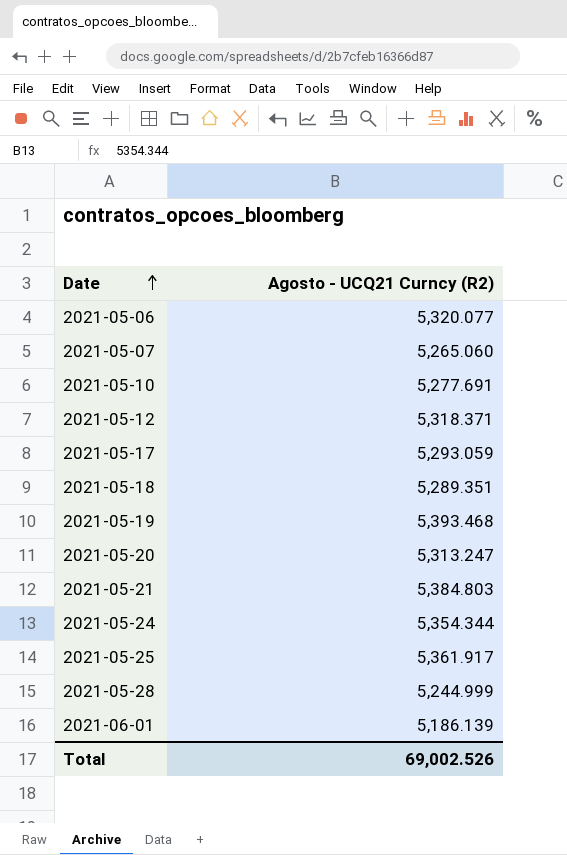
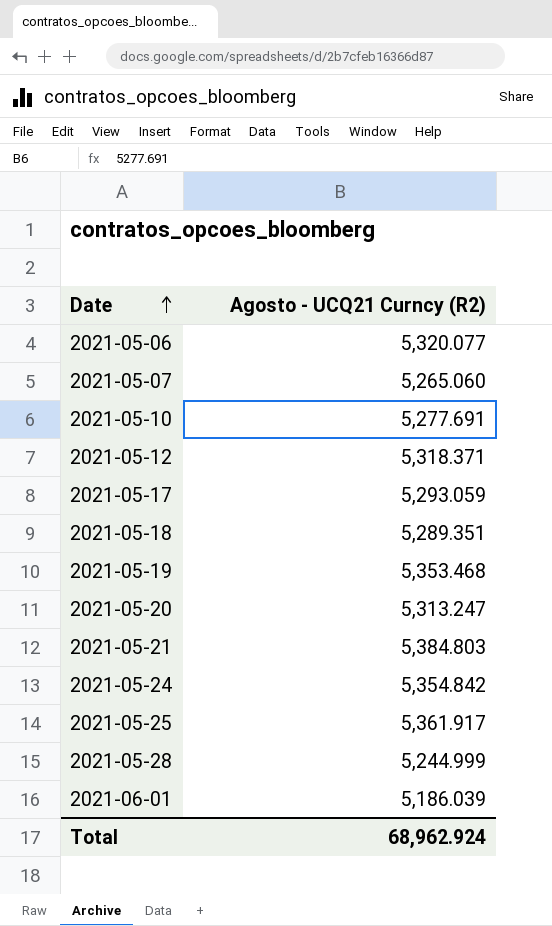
2021-05-19 | Agosto - UCQ21 Curncy (R2): 5,393.468 -> 5,353.468
2021-05-24 | Agosto - UCQ21 Curncy (R2): 5,354.344 -> 5,354.842
2021-06-01 | Agosto - UCQ21 Curncy (R2): 5,186.139 -> 5,186.039
Total | Agosto - UCQ21 Curncy (R2): 69,002.526 -> 68,962.924

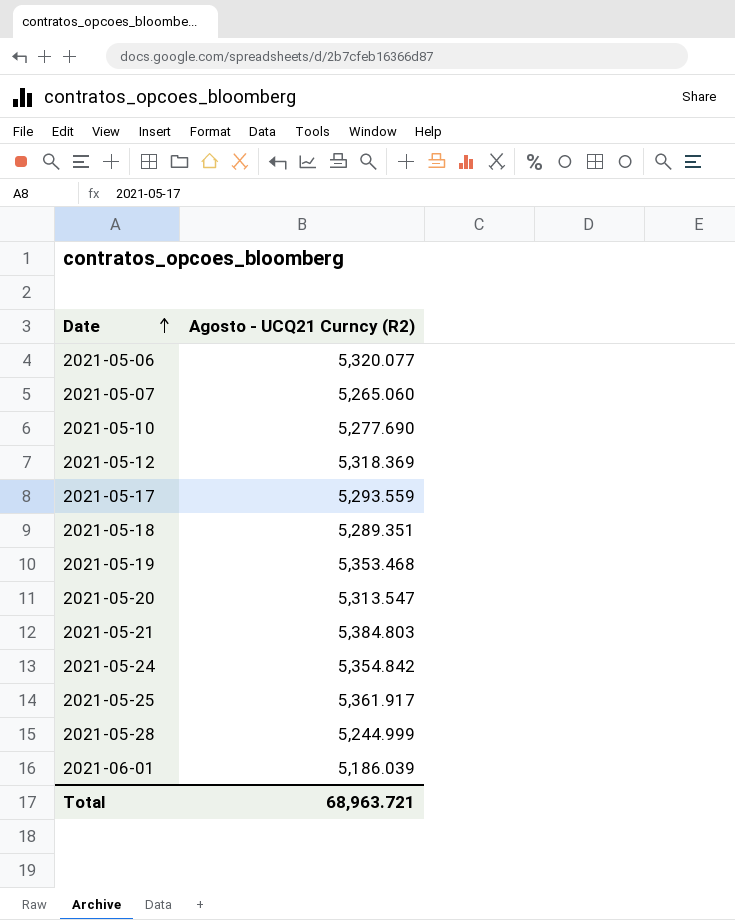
2021-05-10 | Agosto - UCQ21 Curncy (R2): 5,277.691 -> 5,277.690
2021-05-12 | Agosto - UCQ21 Curncy (R2): 5,318.371 -> 5,318.369
2021-05-17 | Agosto - UCQ21 Curncy (R2): 5,293.059 -> 5,293.559
2021-05-20 | Agosto - UCQ21 Curncy (R2): 5,313.247 -> 5,313.547
Total | Agosto - UCQ21 Curncy (R2): 68,962.924 -> 68,963.721

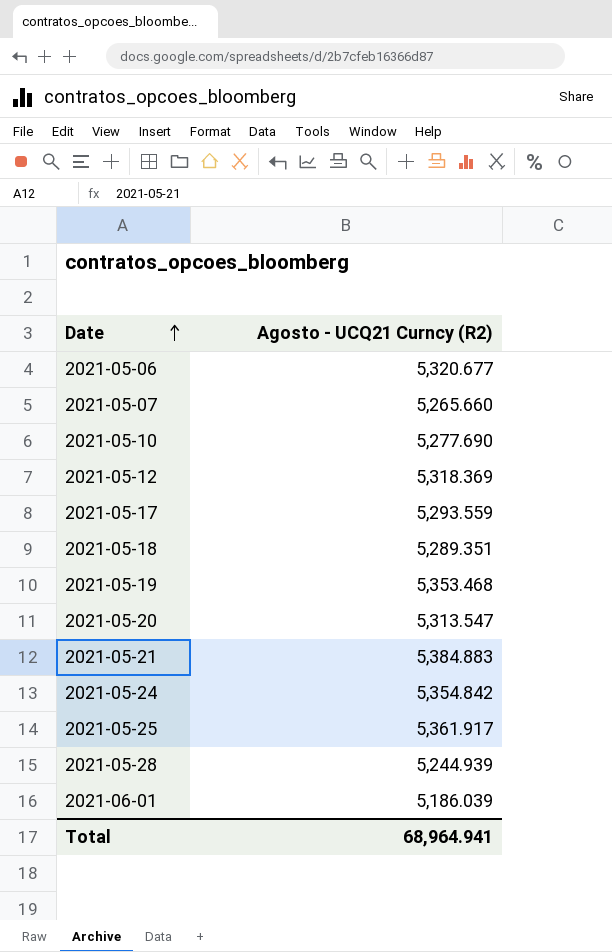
2021-05-06 | Agosto - UCQ21 Curncy (R2): 5,320.077 -> 5,320.677
2021-05-07 | Agosto - UCQ21 Curncy (R2): 5,265.060 -> 5,265.660
2021-05-21 | Agosto - UCQ21 Curncy (R2): 5,384.803 -> 5,384.883
2021-05-28 | Agosto - UCQ21 Curncy (R2): 5,244.999 -> 5,244.939
Total | Agosto - UCQ21 Curncy (R2): 68,963.721 -> 68,964.941

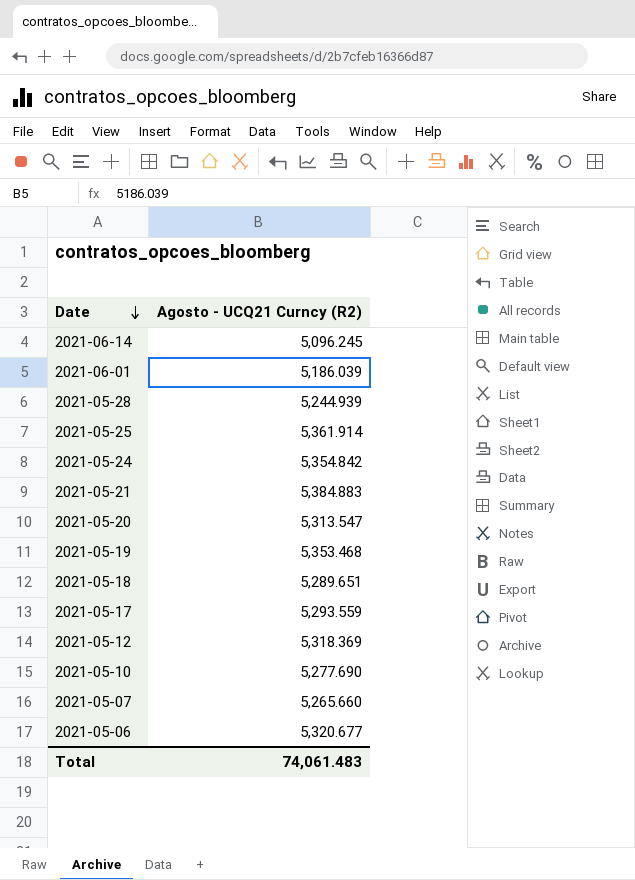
row order: Date ascending -> Date descending
row 2021-06-14: none -> 5,096.245
2021-05-25 | Agosto - UCQ21 Curncy (R2): 5,361.917 -> 5,361.914
2021-05-18 | Agosto - UCQ21 Curncy (R2): 5,289.351 -> 5,289.651
Total | Agosto - UCQ21 Curncy (R2): 68,964.941 -> 74,061.483

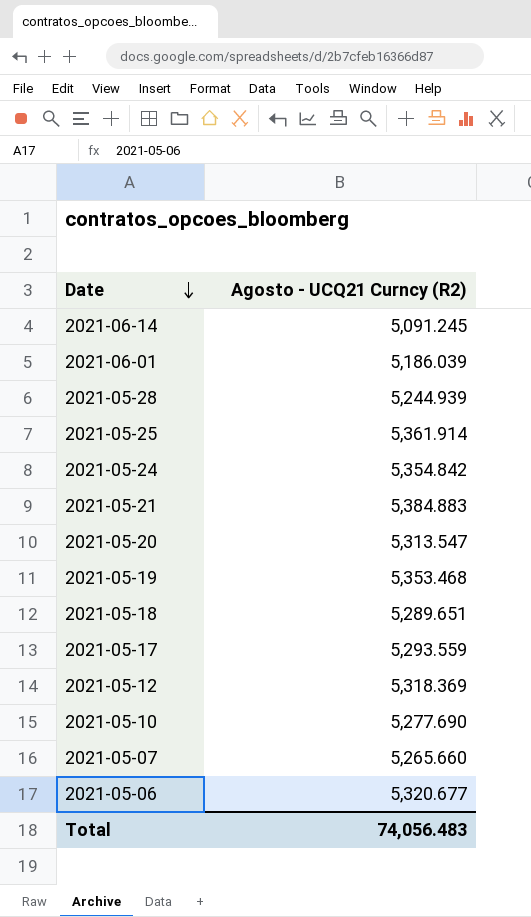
2021-06-14 | Agosto - UCQ21 Curncy (R2): 5,096.245 -> 5,091.245
Total | Agosto - UCQ21 Curncy (R2): 74,061.483 -> 74,056.483

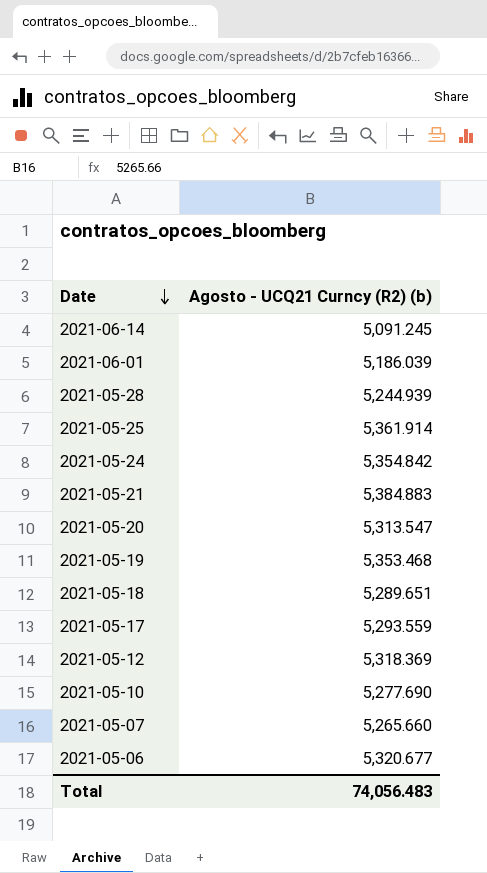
column name: Agosto - UCQ21 Curncy (R2) -> Agosto - UCQ21 Curncy (R2) (b)

